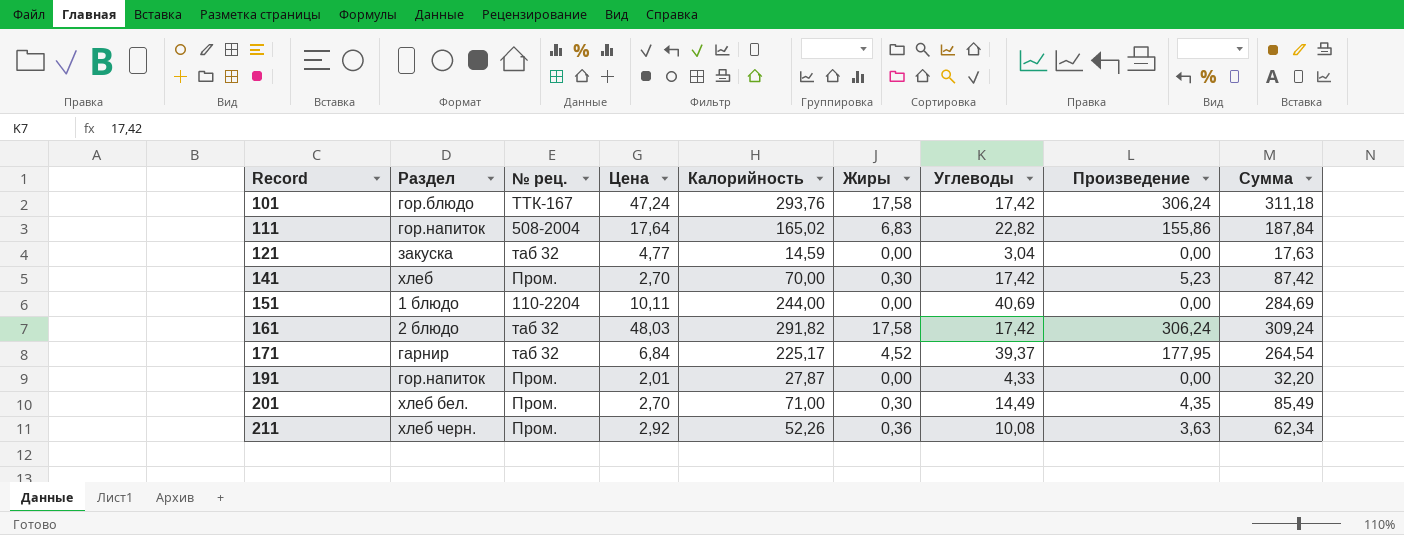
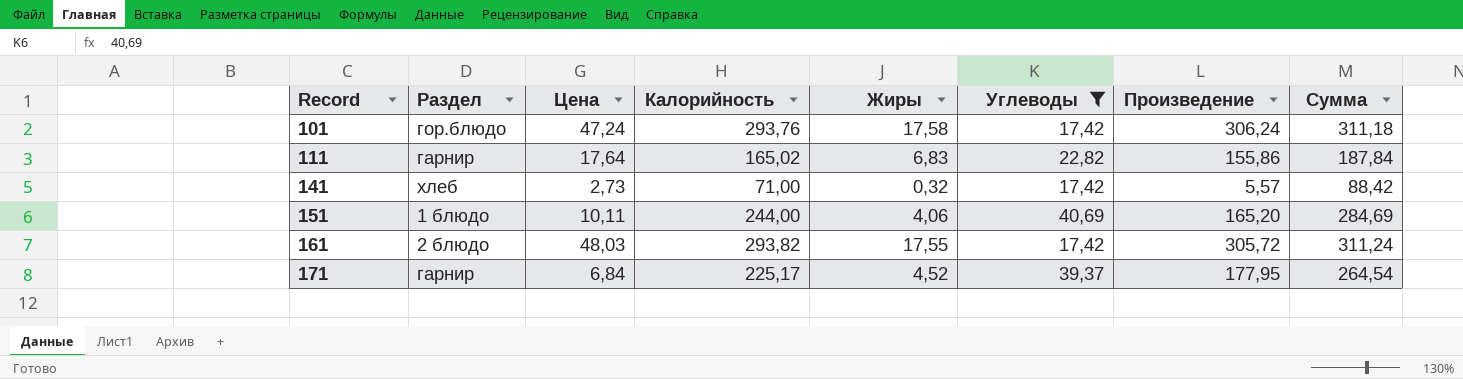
filter: none -> Углеводы >= 17,42
column № рец. | position: 3 -> none
111 | Раздел: гор.напиток -> гарнир
141 | Цена: 2,70 -> 2,73
141 | Калорийность: 70,00 -> 71,00
141 | Жиры: 0,30 -> 0,32
141 | Произведение: 5,23 -> 5,57
141 | Сумма: 87,42 -> 88,42
151 | Жиры: 0,00 -> 4,06
151 | Произведение: 0,00 -> 165,20
161 | Калорийность: 291,82 -> 293,82
161 | Жиры: 17,58 -> 17,55
161 | Произведение: 306,24 -> 305,72
161 | Сумма: 309,24 -> 311,24

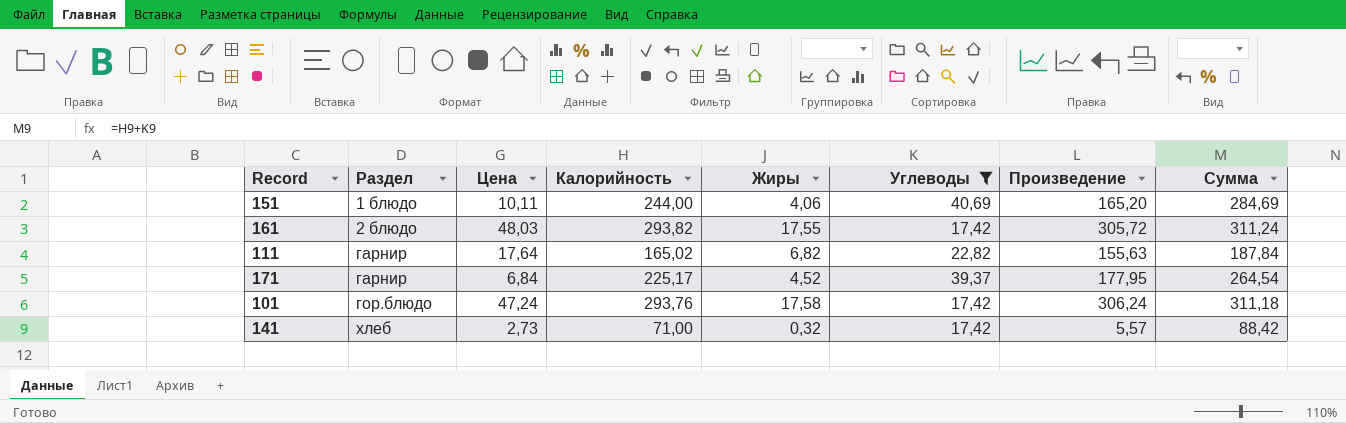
row order: Record ascending -> Раздел ascending
111 | Жиры: 6,83 -> 6,82
111 | Произведение: 155,86 -> 155,63

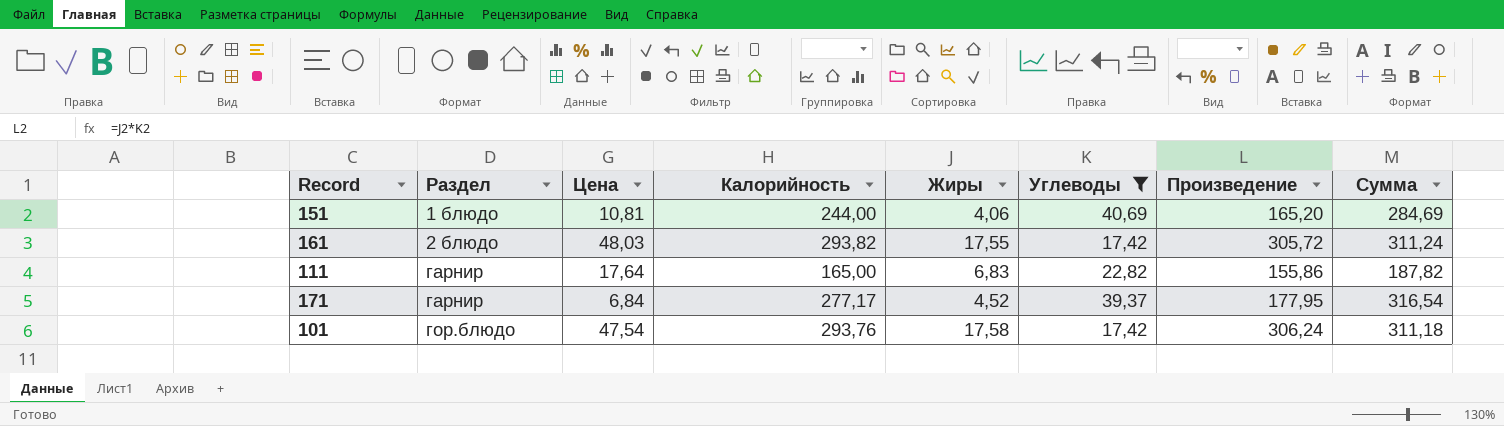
row 141: хлеб | 2,73 | 71,00 | 0,32 | 17,42 | 5,57 | 88,42 -> none
151 | Цена: 10,11 -> 10,81
111 | Калорийность: 165,02 -> 165,00
111 | Жиры: 6,82 -> 6,83
111 | Произведение: 155,63 -> 155,86
111 | Сумма: 187,84 -> 187,82
171 | Калорийность: 225,17 -> 277,17
171 | Сумма: 264,54 -> 316,54
101 | Цена: 47,24 -> 47,54

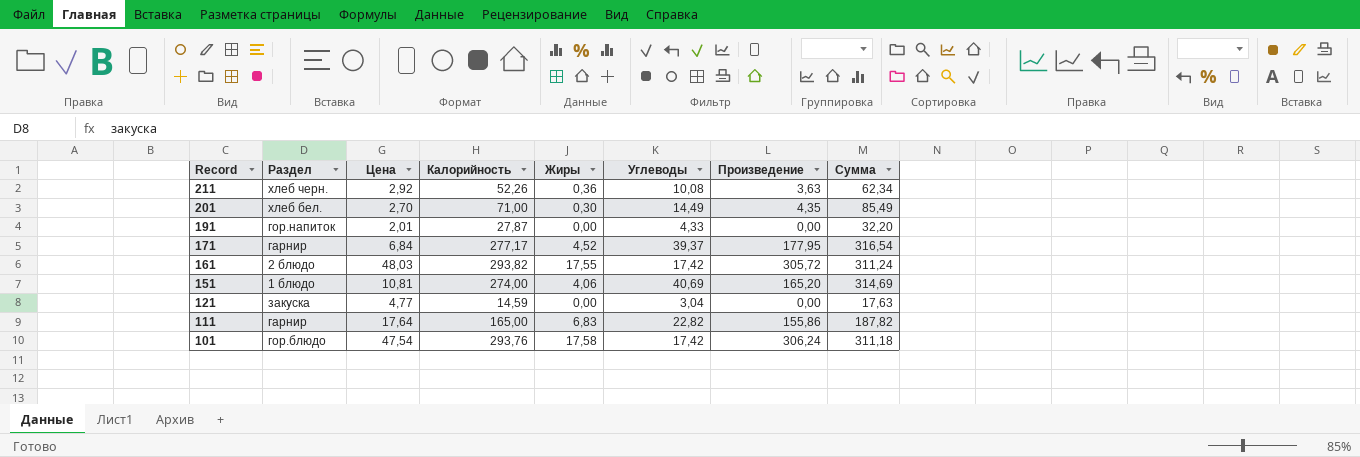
filter: Углеводы >= 17,42 -> none
row order: Раздел ascending -> Record descending
151 | Калорийность: 244,00 -> 274,00
151 | Сумма: 284,69 -> 314,69

